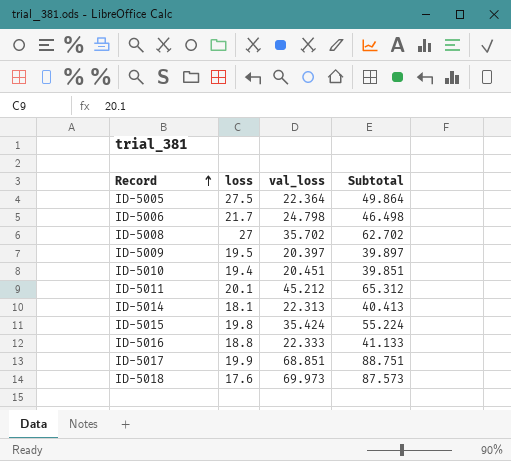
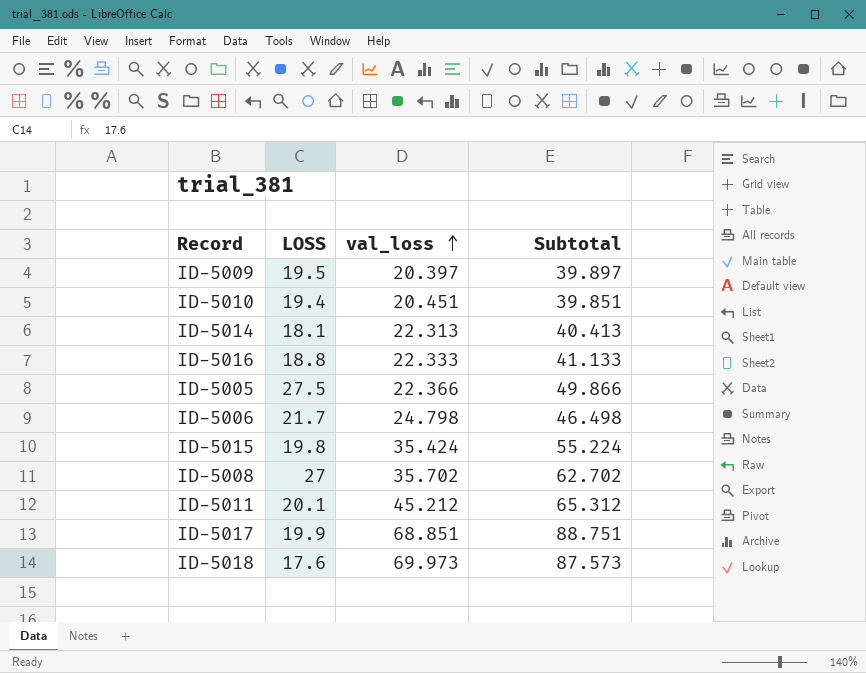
row order: Record ascending -> val_loss ascending
column name: loss -> LOSS
ID-5005 | val_loss: 22.364 -> 22.366
ID-5005 | Subtotal: 49.864 -> 49.866

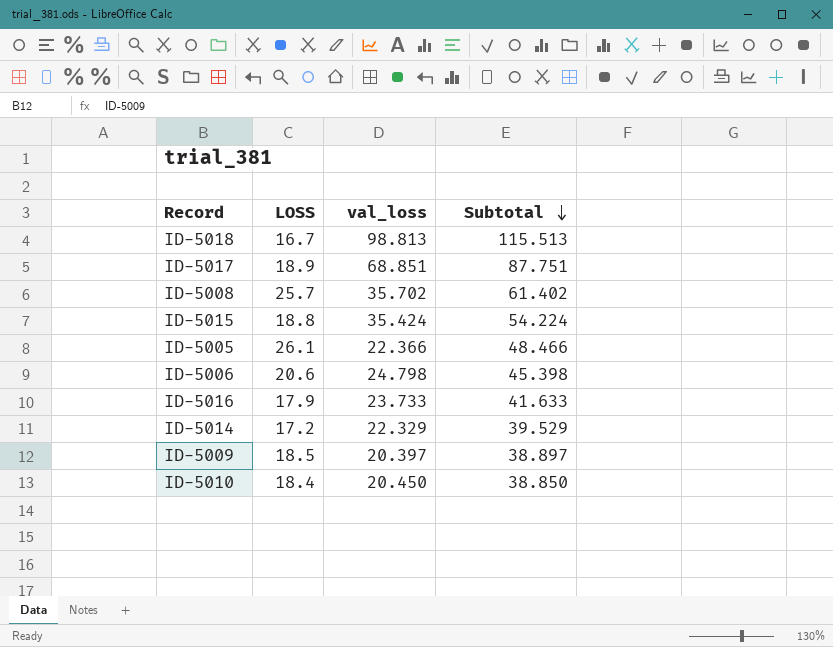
row order: val_loss ascending -> Subtotal descending
row ID-5011: 20.1 | 45.212 | 65.312 -> none
ID-5018 | LOSS: 17.6 -> 16.7
ID-5018 | val_loss: 69.973 -> 98.813
ID-5018 | Subtotal: 87.573 -> 115.513
ID-5017 | LOSS: 19.9 -> 18.9
ID-5017 | Subtotal: 88.751 -> 87.751
ID-5008 | LOSS: 27 -> 25.7
ID-5008 | Subtotal: 62.702 -> 61.402
ID-5015 | LOSS: 19.8 -> 18.8
ID-5015 | Subtotal: 55.224 -> 54.224
ID-5005 | LOSS: 27.5 -> 26.1
ID-5005 | Subtotal: 49.866 -> 48.466
ID-5006 | LOSS: 21.7 -> 20.6
ID-5006 | Subtotal: 46.498 -> 45.398
ID-5016 | LOSS: 18.8 -> 17.9
ID-5016 | val_loss: 22.333 -> 23.733
ID-5016 | Subtotal: 41.133 -> 41.633
ID-5014 | LOSS: 18.1 -> 17.2
ID-5014 | val_loss: 22.313 -> 22.329
ID-5014 | Subtotal: 40.413 -> 39.529
ID-5009 | LOSS: 19.5 -> 18.5
ID-5009 | Subtotal: 39.897 -> 38.897
ID-5010 | LOSS: 19.4 -> 18.4
ID-5010 | val_loss: 20.451 -> 20.450
ID-5010 | Subtotal: 39.851 -> 38.850

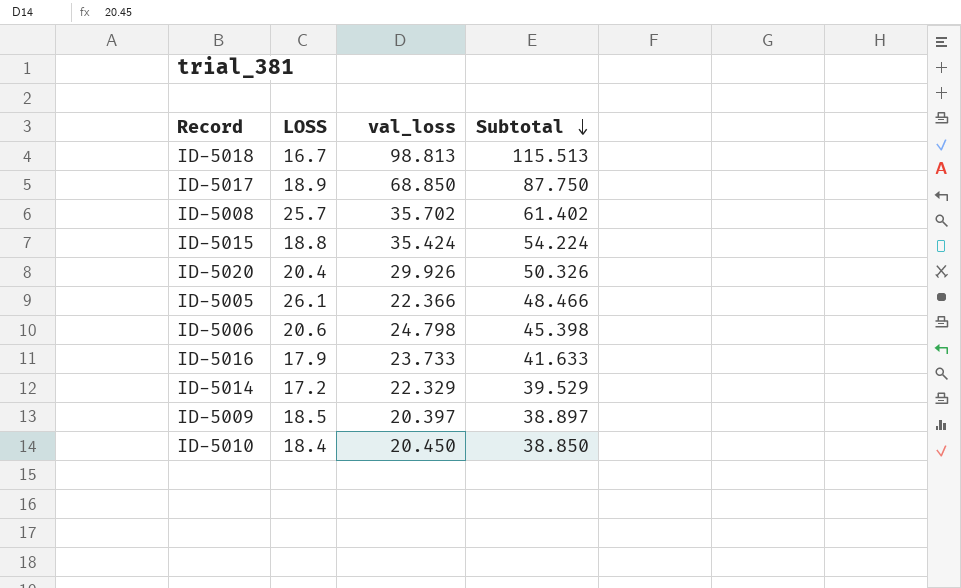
ID-5017 | val_loss: 68.851 -> 68.850
ID-5017 | Subtotal: 87.751 -> 87.750
row ID-5020: none -> 20.4 | 29.926 | 50.326

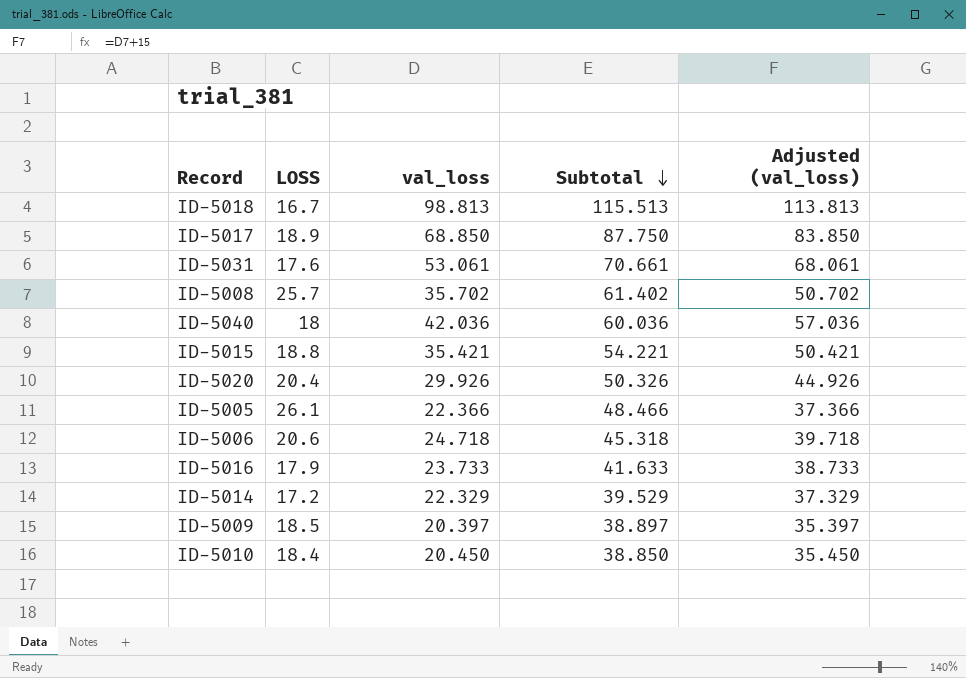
column Adjusted (val_loss) | formula: none -> [val_loss] + 15
row ID-5031: none -> 17.6 | 53.061 | 70.661 | 68.061
row ID-5040: none -> 18 | 42.036 | 60.036 | 57.036
ID-5015 | val_loss: 35.424 -> 35.421
ID-5015 | Subtotal: 54.224 -> 54.221
ID-5006 | val_loss: 24.798 -> 24.718
ID-5006 | Subtotal: 45.398 -> 45.318

